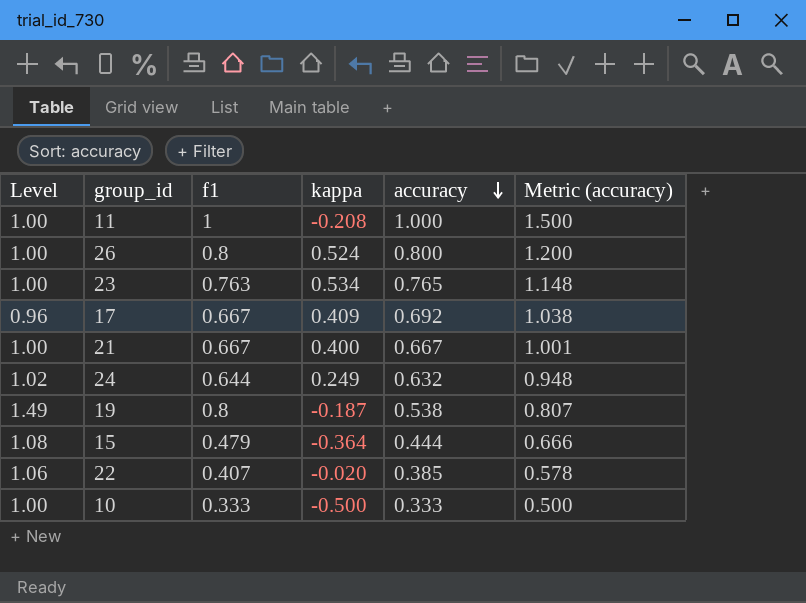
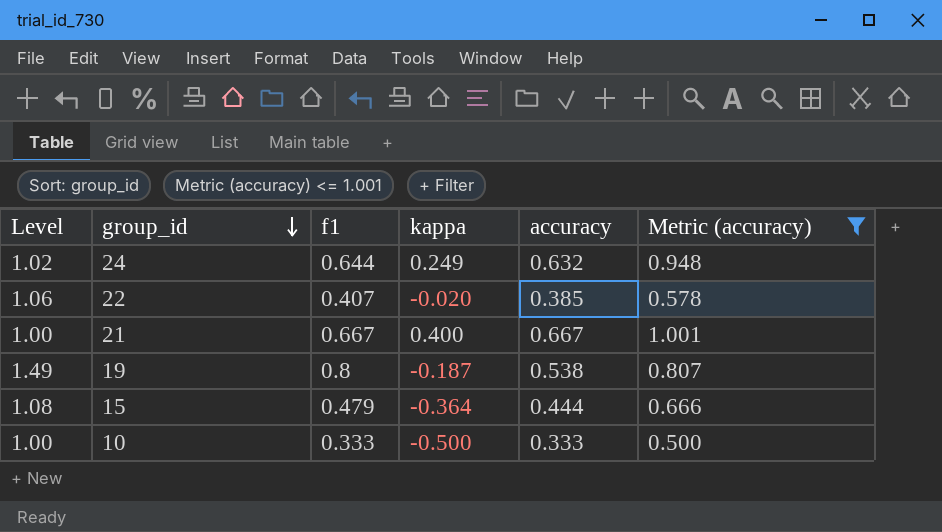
filter: none -> Metric (accuracy) <= 1.001
row order: accuracy descending -> group_id descending

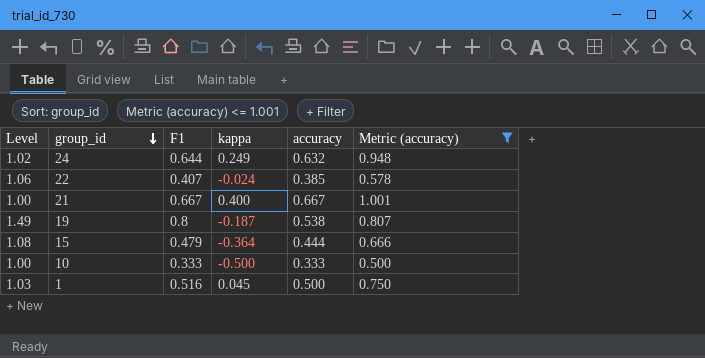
column name: f1 -> F1
22 | kappa: -0.020 -> -0.024
row 1: none -> 1.03 | 0.516 | 0.045 | 0.500 | 0.750

